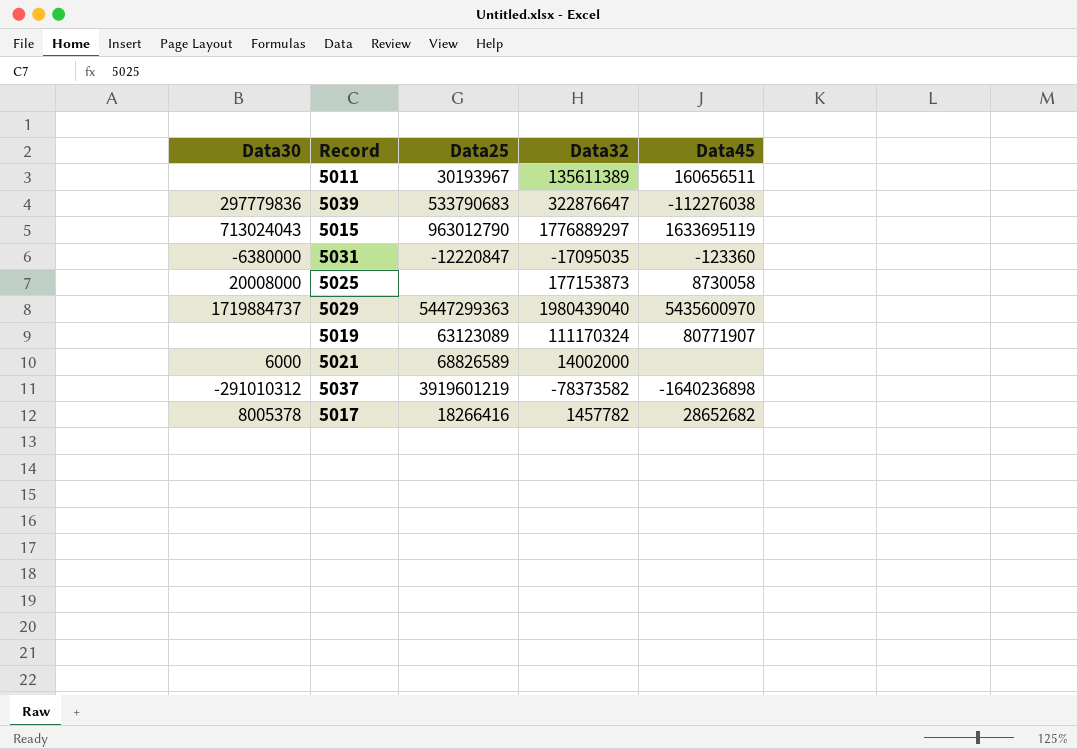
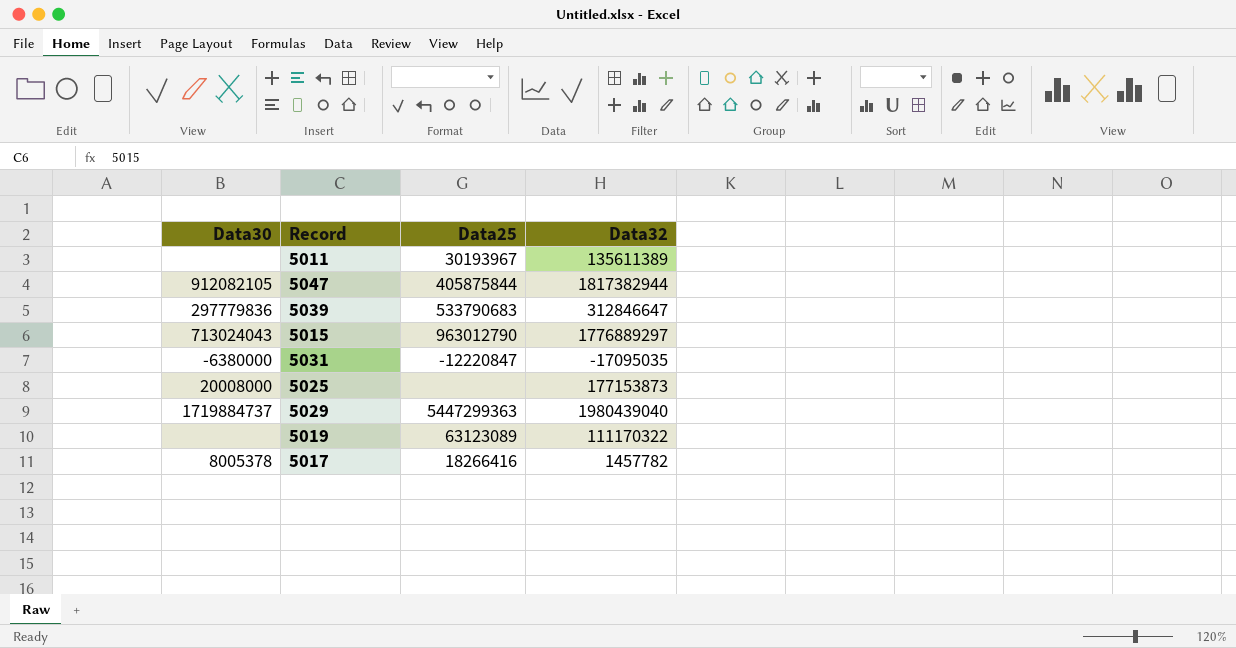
column Data45 | position: 5 -> none
row 5021: 6000 | 68826589 | 14002000 | none -> none
row 5037: -291010312 | 3919601219 | -78373582 | -1640236898 -> none
row 5047: none -> 912082105 | 405875844 | 1817382944
5039 | Data32: 322876647 -> 312846647
5019 | Data32: 111170324 -> 111170322

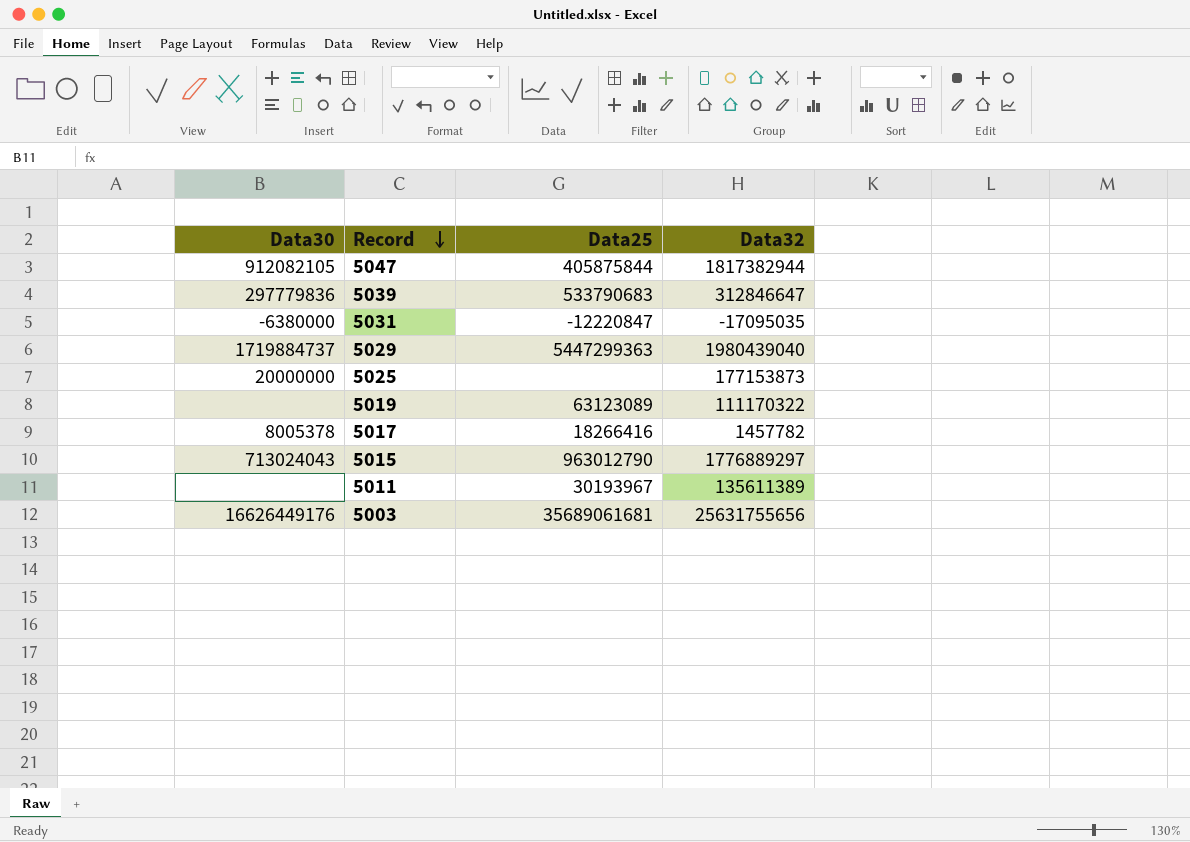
row order: none -> Record descending
5025 | Data30: 20008000 -> 20000000
row 5003: none -> 16626449176 | 35689061681 | 25631755656

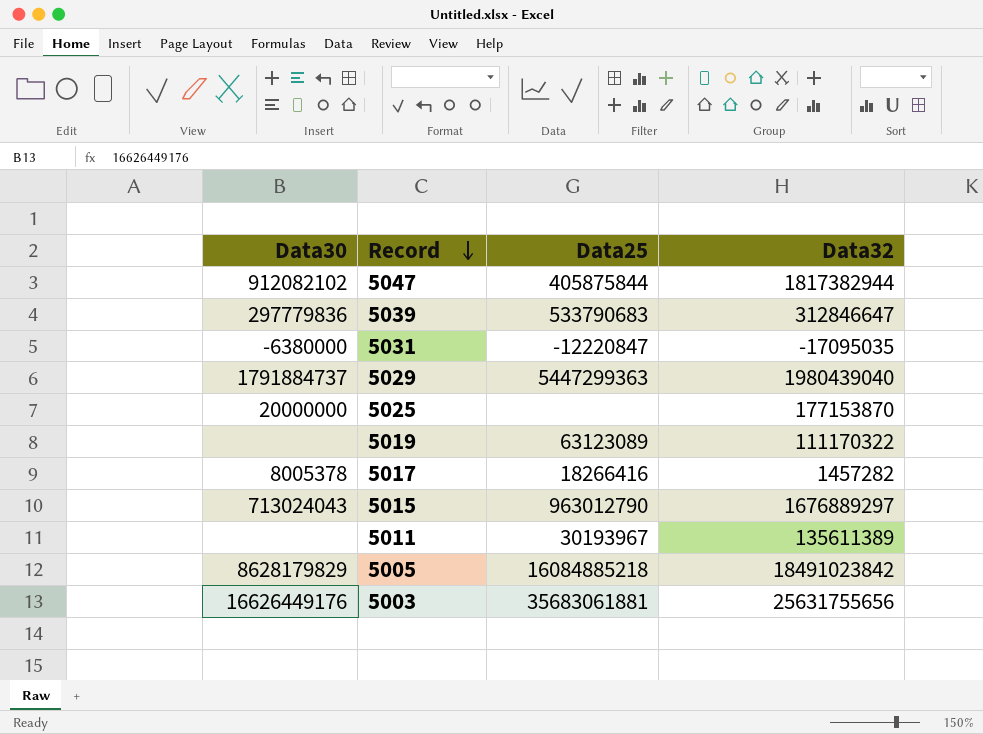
5047 | Data30: 912082105 -> 912082102
5029 | Data30: 1719884737 -> 1791884737
5025 | Data32: 177153873 -> 177153870
5017 | Data32: 1457782 -> 1457282
5015 | Data32: 1776889297 -> 1676889297
row 5005: none -> 8628179829 | 16084885218 | 18491023842
5003 | Data25: 35689061681 -> 35683061881

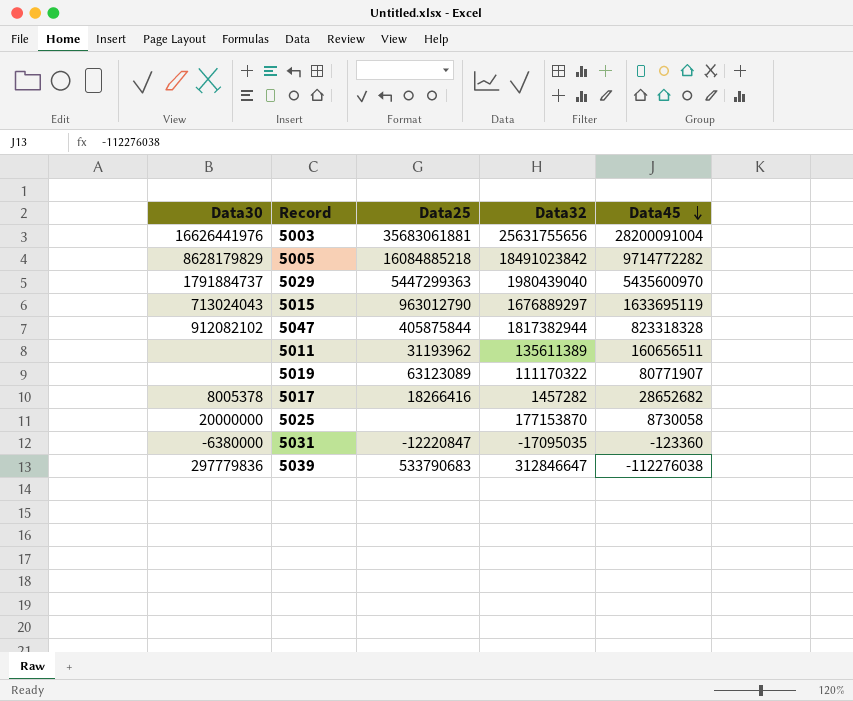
row order: Record descending -> Data45 descending
column Data45 | position: none -> 5
5003 | Data30: 16626449176 -> 16626441976
5011 | Data25: 30193967 -> 31193962

